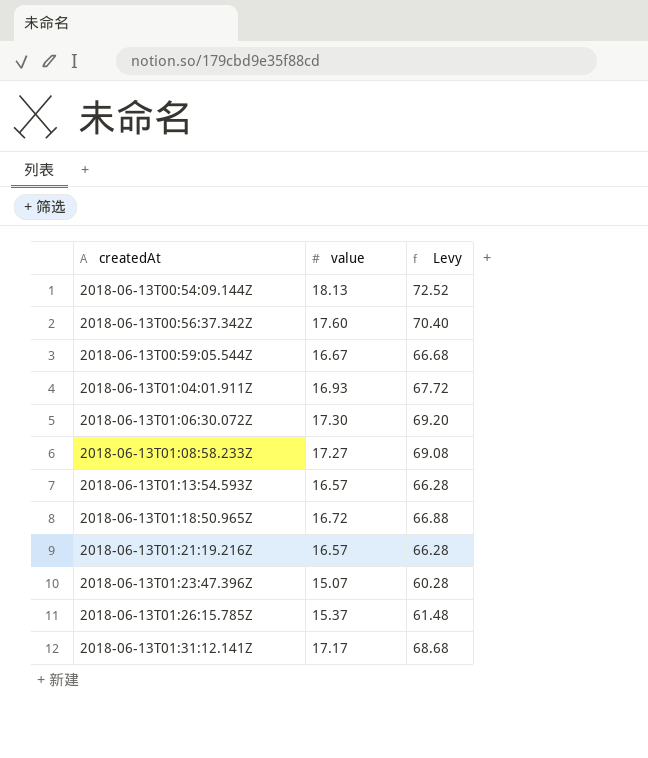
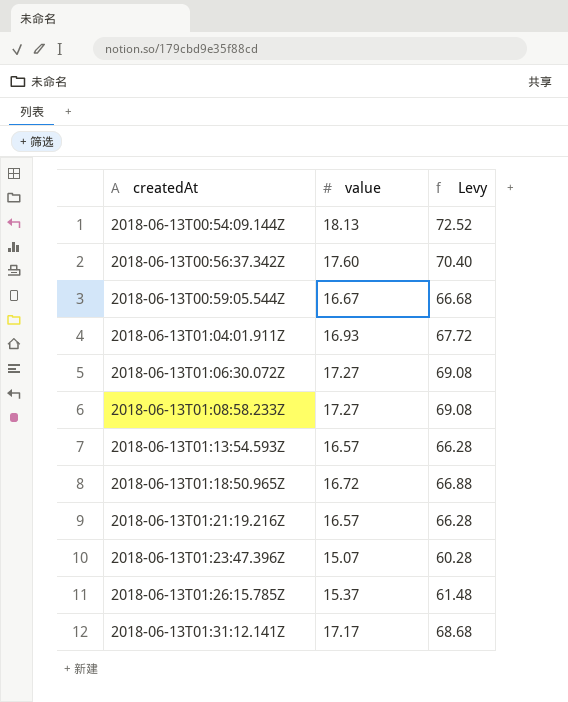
2018-06-13T01:06:30.072Z | value: 17.30 -> 17.27
2018-06-13T01:06:30.072Z | Levy: 69.20 -> 69.08

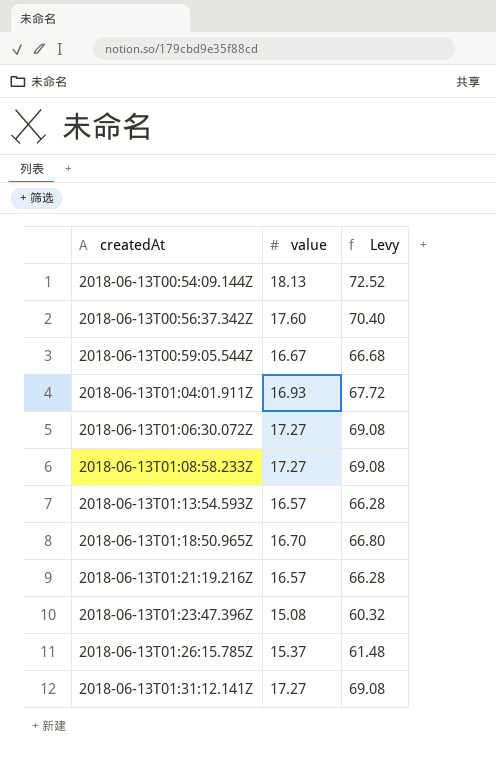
2018-06-13T01:18:50.965Z | value: 16.72 -> 16.70
2018-06-13T01:18:50.965Z | Levy: 66.88 -> 66.80
2018-06-13T01:23:47.396Z | value: 15.07 -> 15.08
2018-06-13T01:23:47.396Z | Levy: 60.28 -> 60.32
2018-06-13T01:31:12.141Z | value: 17.17 -> 17.27
2018-06-13T01:31:12.141Z | Levy: 68.68 -> 69.08

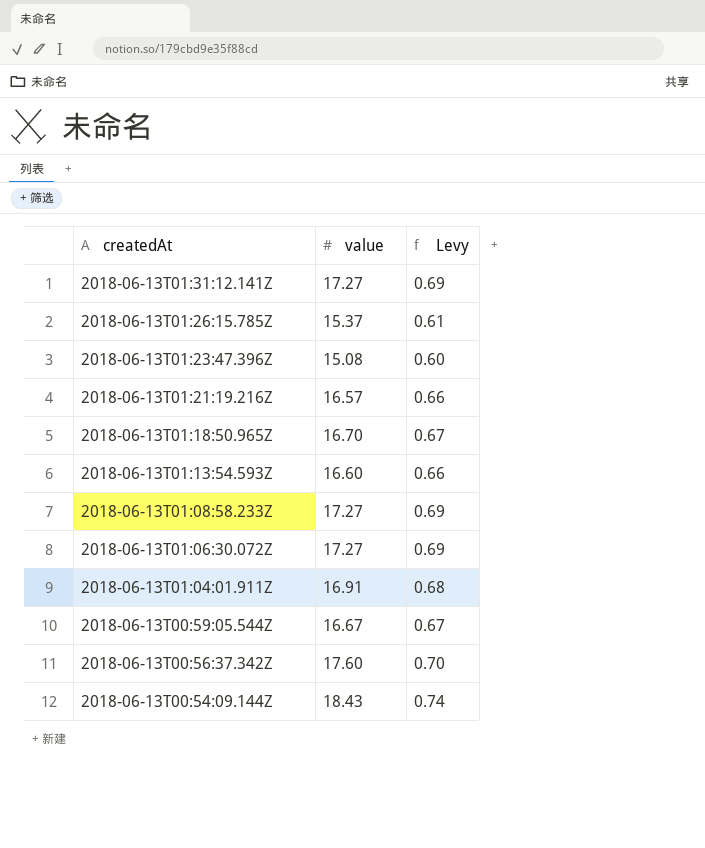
row order: createdAt ascending -> createdAt descending
column Levy | formula: [value] * 4 -> [value] * 0.04
2018-06-13T01:13:54.593Z | value: 16.57 -> 16.60
2018-06-13T01:04:01.911Z | value: 16.93 -> 16.91
2018-06-13T00:54:09.144Z | value: 18.13 -> 18.43

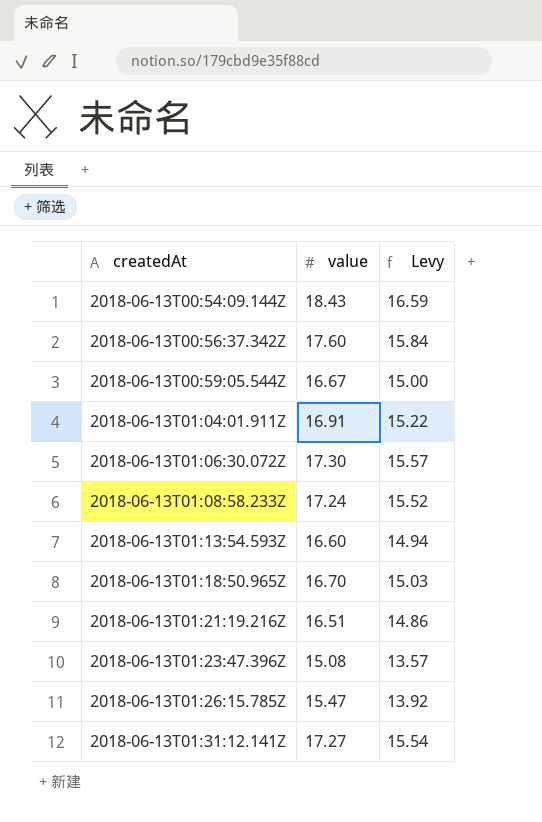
row order: createdAt descending -> createdAt ascending
column Levy | formula: [value] * 0.04 -> [value] * 0.9
2018-06-13T01:06:30.072Z | value: 17.27 -> 17.30
2018-06-13T01:08:58.233Z | value: 17.27 -> 17.24
2018-06-13T01:21:19.216Z | value: 16.57 -> 16.51
2018-06-13T01:26:15.785Z | value: 15.37 -> 15.47

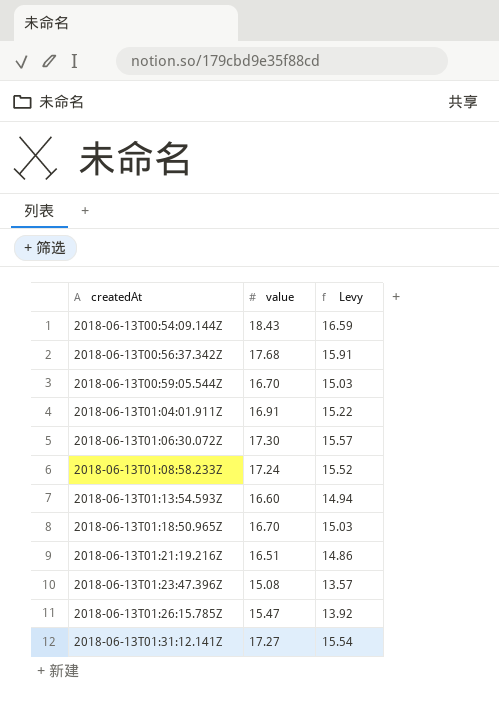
2018-06-13T00:56:37.342Z | value: 17.60 -> 17.68
2018-06-13T00:56:37.342Z | Levy: 15.84 -> 15.91
2018-06-13T00:59:05.544Z | value: 16.67 -> 16.70
2018-06-13T00:59:05.544Z | Levy: 15.00 -> 15.03

